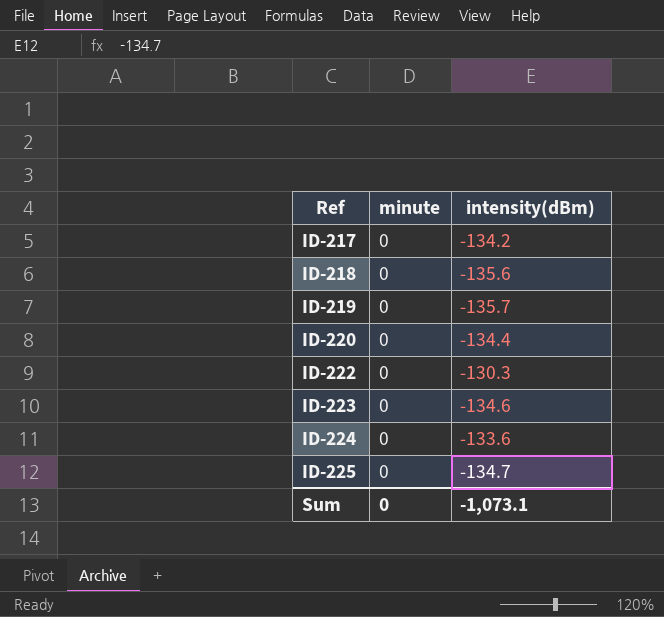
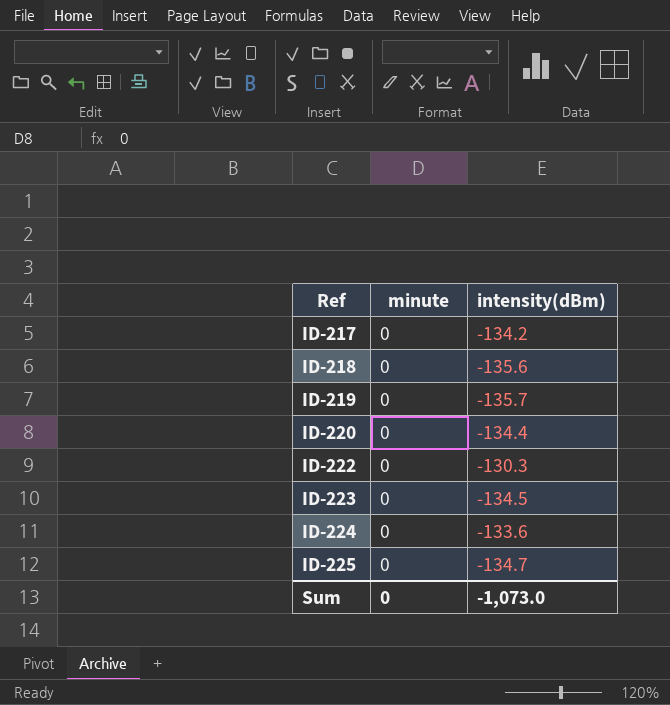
ID-223 | intensity(dBm): -134.6 -> -134.5
Sum | intensity(dBm): -1,073.1 -> -1,073.0

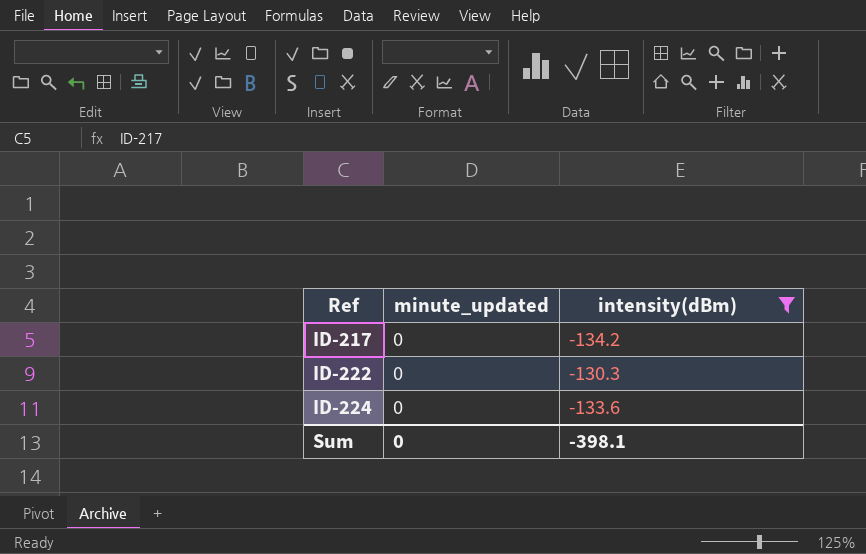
filter: none -> intensity(dBm) >= -134.2
column name: minute -> minute_updated
Sum | intensity(dBm): -1,073.0 -> -398.1

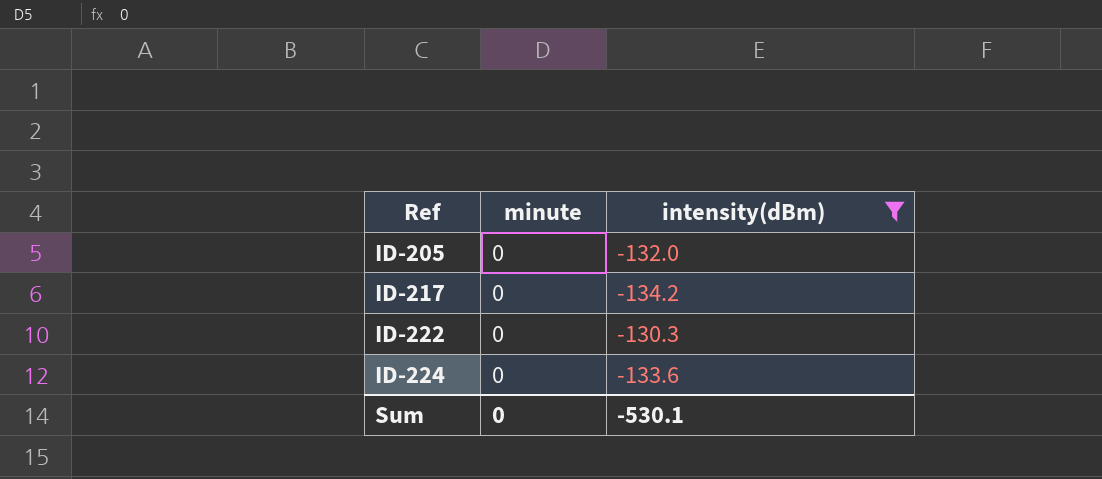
column name: minute_updated -> minute
row ID-205: none -> 0 | -132.0
Sum | intensity(dBm): -398.1 -> -530.1

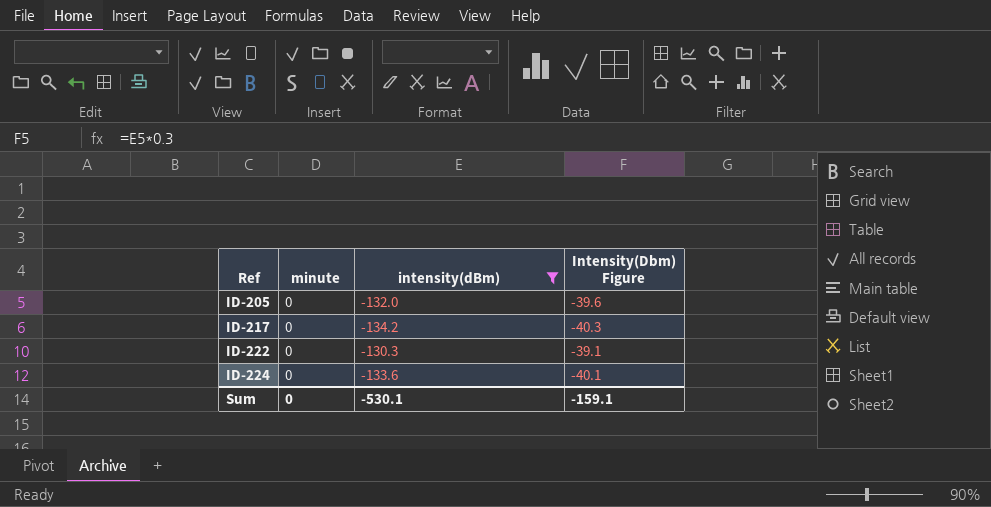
column Intensity(Dbm) Figure | formula: none -> [intensity(dBm)] * 0.3

